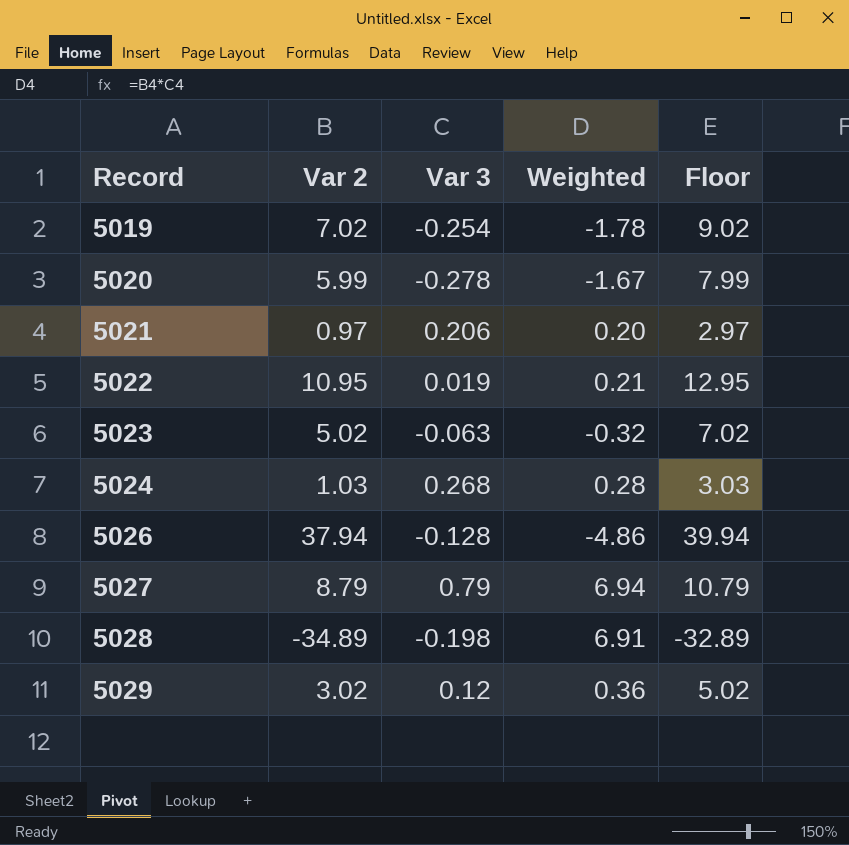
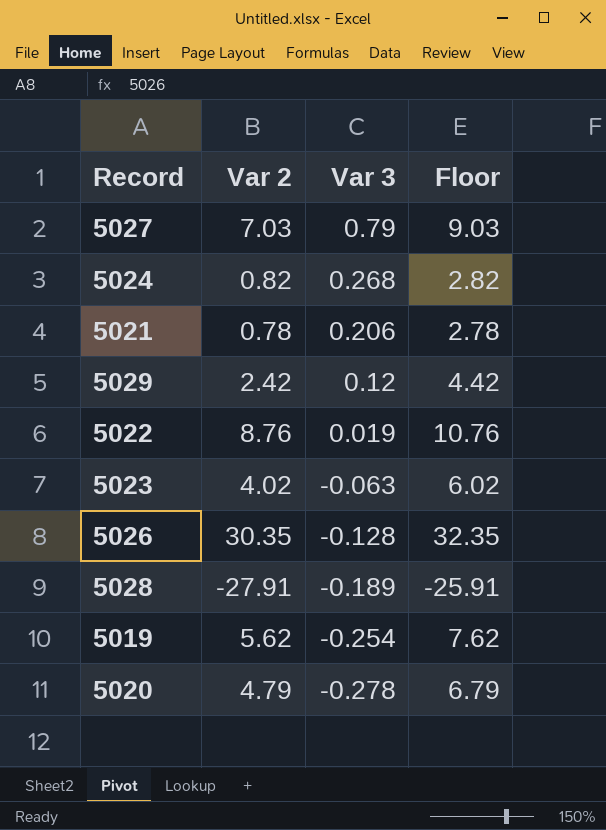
row order: Record ascending -> Var 3 descending
column Weighted | formula: [Var 2] * [Var 3] -> none
5027 | Var 2: 8.79 -> 7.03
5027 | Floor: 10.79 -> 9.03
5024 | Var 2: 1.03 -> 0.82
5024 | Floor: 3.03 -> 2.82
5021 | Var 2: 0.97 -> 0.78
5021 | Floor: 2.97 -> 2.78
5029 | Var 2: 3.02 -> 2.42
5029 | Floor: 5.02 -> 4.42
5022 | Var 2: 10.95 -> 8.76
5022 | Floor: 12.95 -> 10.76
5023 | Var 2: 5.02 -> 4.02
5023 | Floor: 7.02 -> 6.02
5026 | Var 2: 37.94 -> 30.35
5026 | Floor: 39.94 -> 32.35
5028 | Var 2: -34.89 -> -27.91
5028 | Var 3: -0.198 -> -0.189
5028 | Floor: -32.89 -> -25.91
5019 | Var 2: 7.02 -> 5.62
5019 | Floor: 9.02 -> 7.62
5020 | Var 2: 5.99 -> 4.79
5020 | Floor: 7.99 -> 6.79

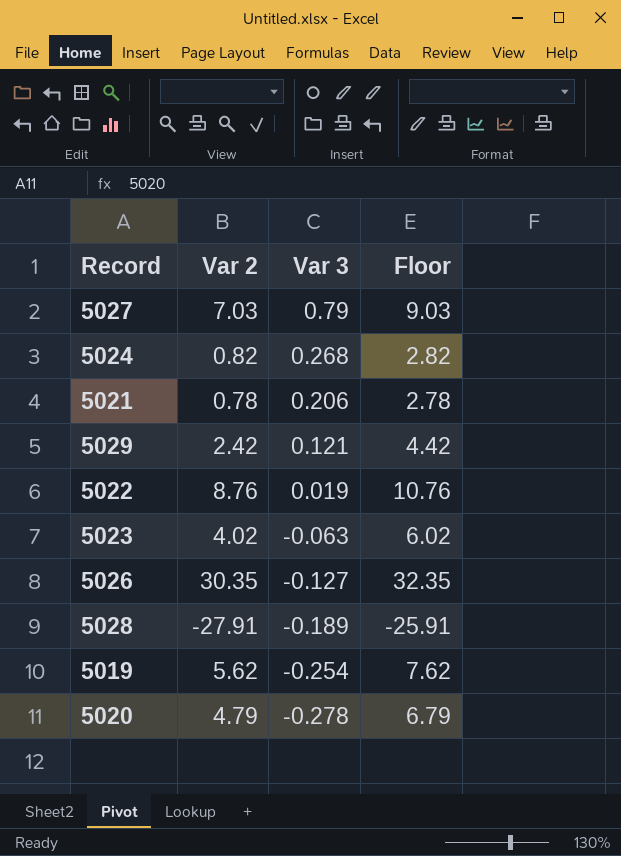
5029 | Var 3: 0.12 -> 0.121
5026 | Var 3: -0.128 -> -0.127

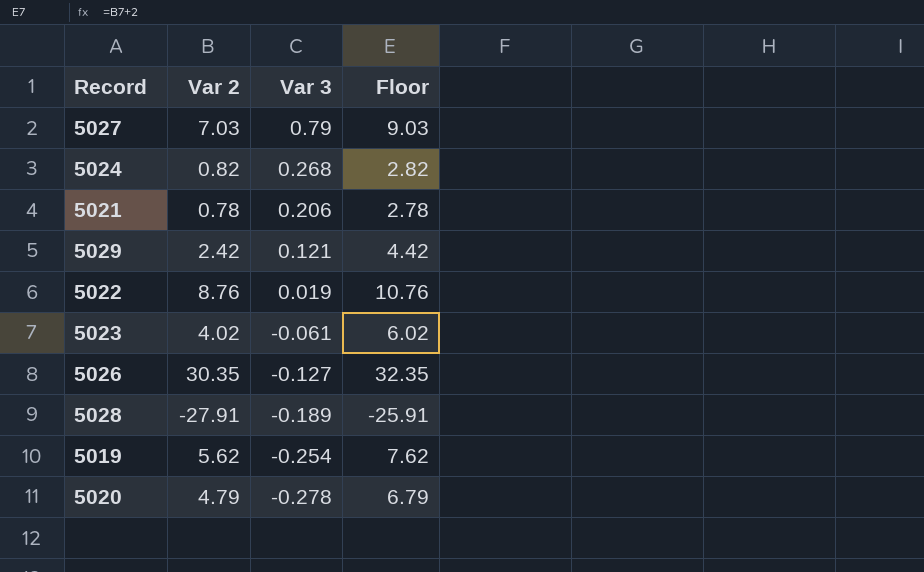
5023 | Var 3: -0.063 -> -0.061

